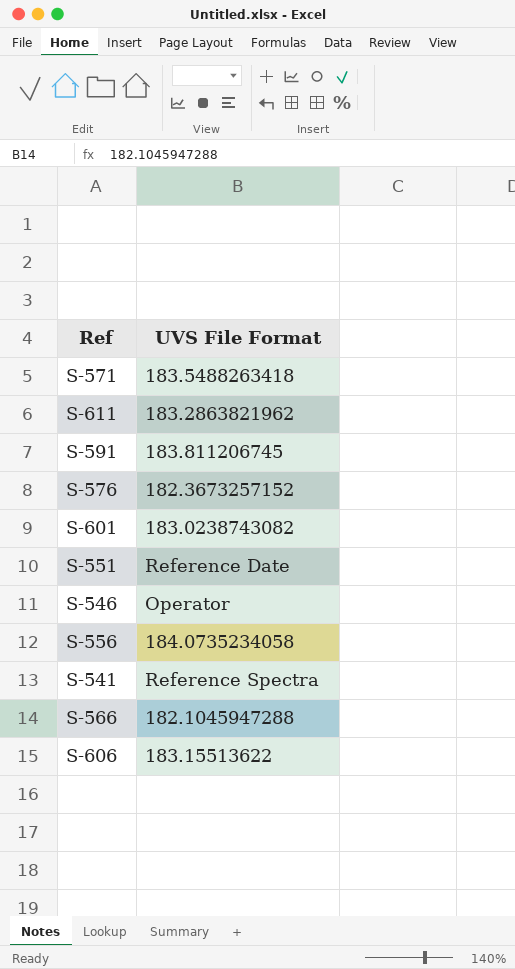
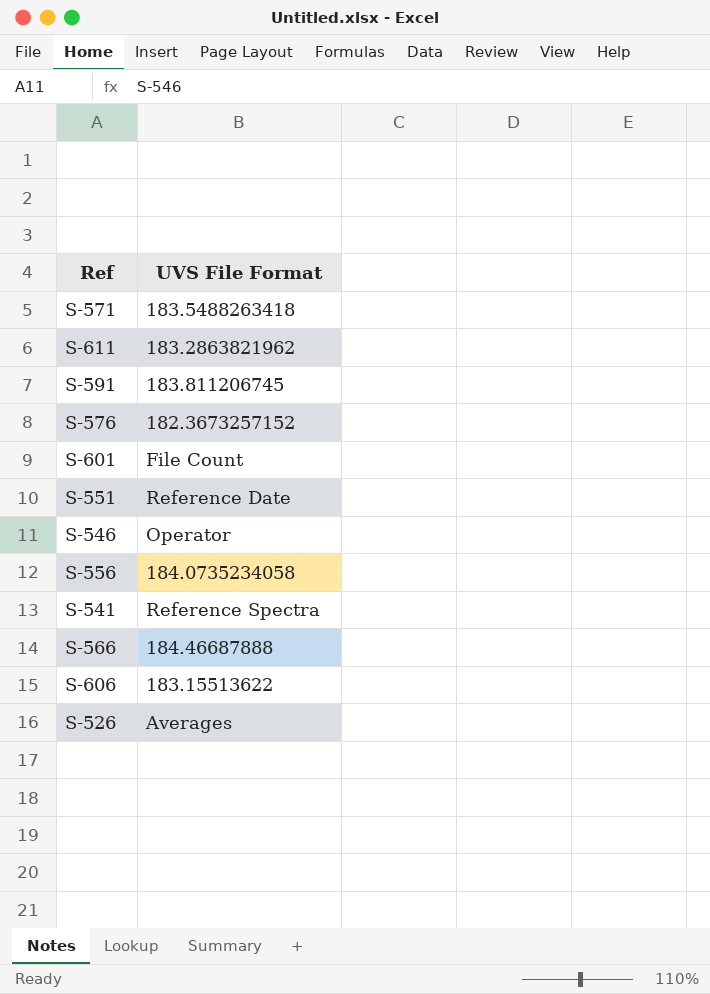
S-601 | UVS File Format: 183.0238743082 -> File Count
S-566 | UVS File Format: 182.1045947288 -> 184.46687888
row S-526: none -> Averages

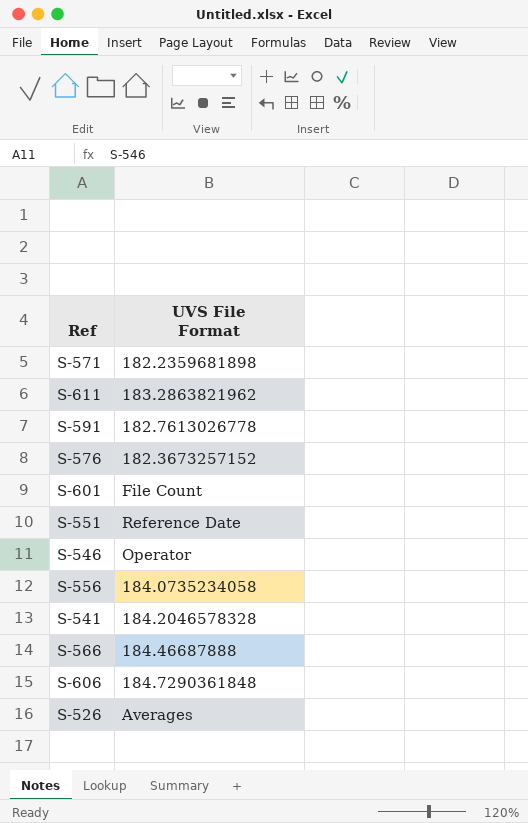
S-571 | UVS File Format: 183.5488263418 -> 182.2359681898
S-591 | UVS File Format: 183.811206745 -> 182.7613026778
S-541 | UVS File Format: Reference Spectra -> 184.2046578328
S-606 | UVS File Format: 183.15513622 -> 184.7290361848

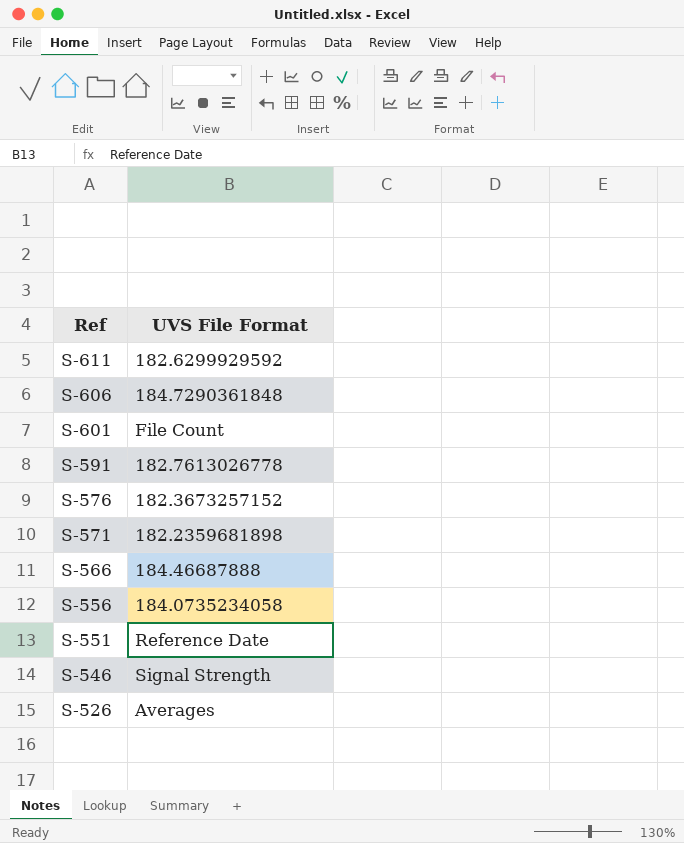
row order: none -> Ref descending
row S-541: 184.2046578328 -> none
S-611 | UVS File Format: 183.2863821962 -> 182.6299929592
S-546 | UVS File Format: Operator -> Signal Strength

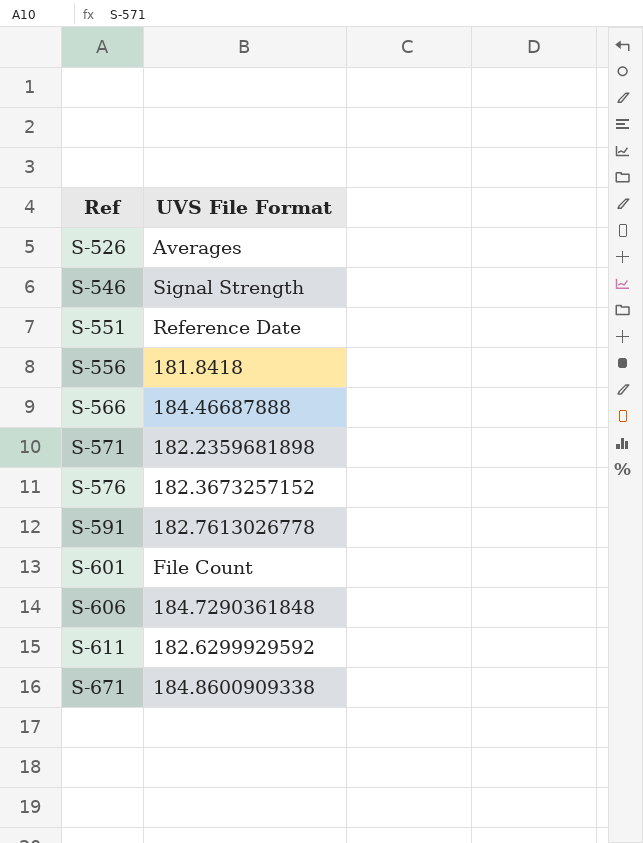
row order: Ref descending -> Ref ascending
S-556 | UVS File Format: 184.0735234058 -> 181.8418
row S-671: none -> 184.8600909338

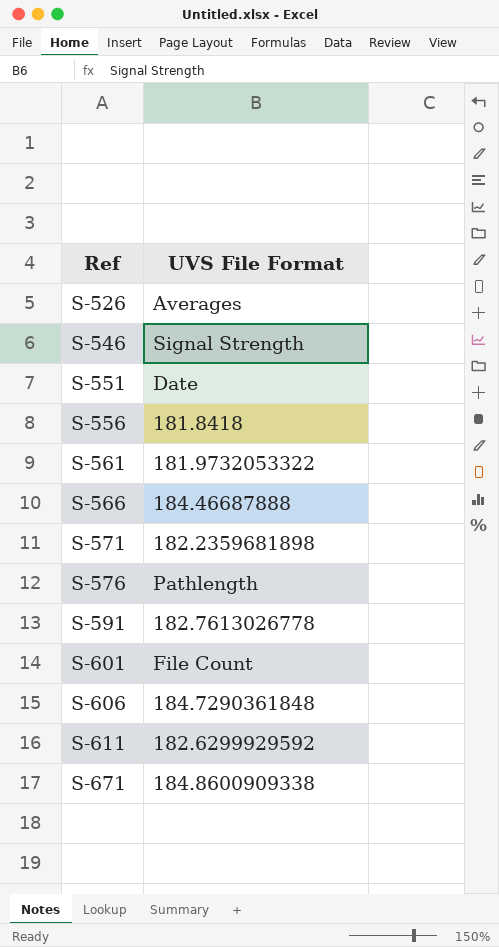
S-551 | UVS File Format: Reference Date -> Date
row S-561: none -> 181.9732053322
S-576 | UVS File Format: 182.3673257152 -> Pathlength

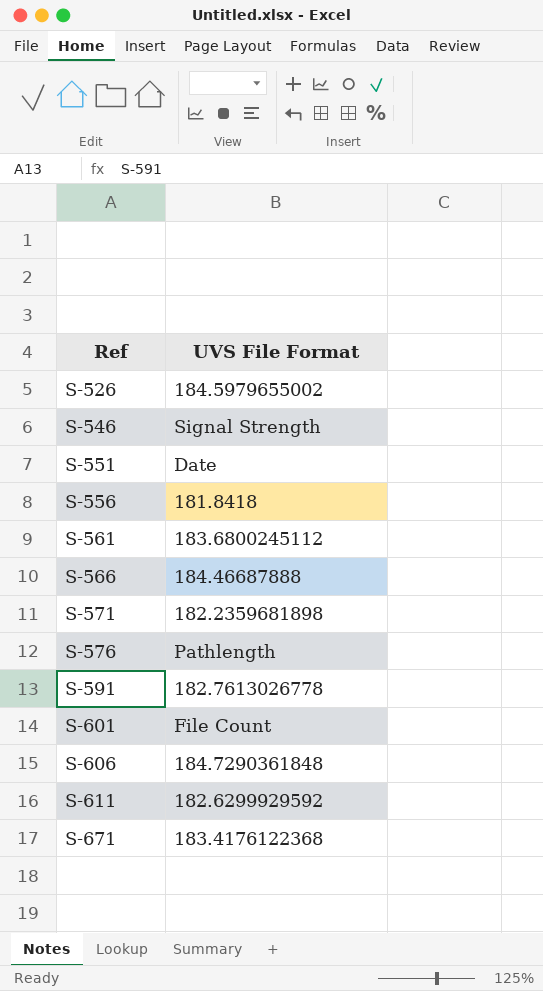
S-526 | UVS File Format: Averages -> 184.5979655002
S-561 | UVS File Format: 181.9732053322 -> 183.6800245112
S-671 | UVS File Format: 184.8600909338 -> 183.4176122368

